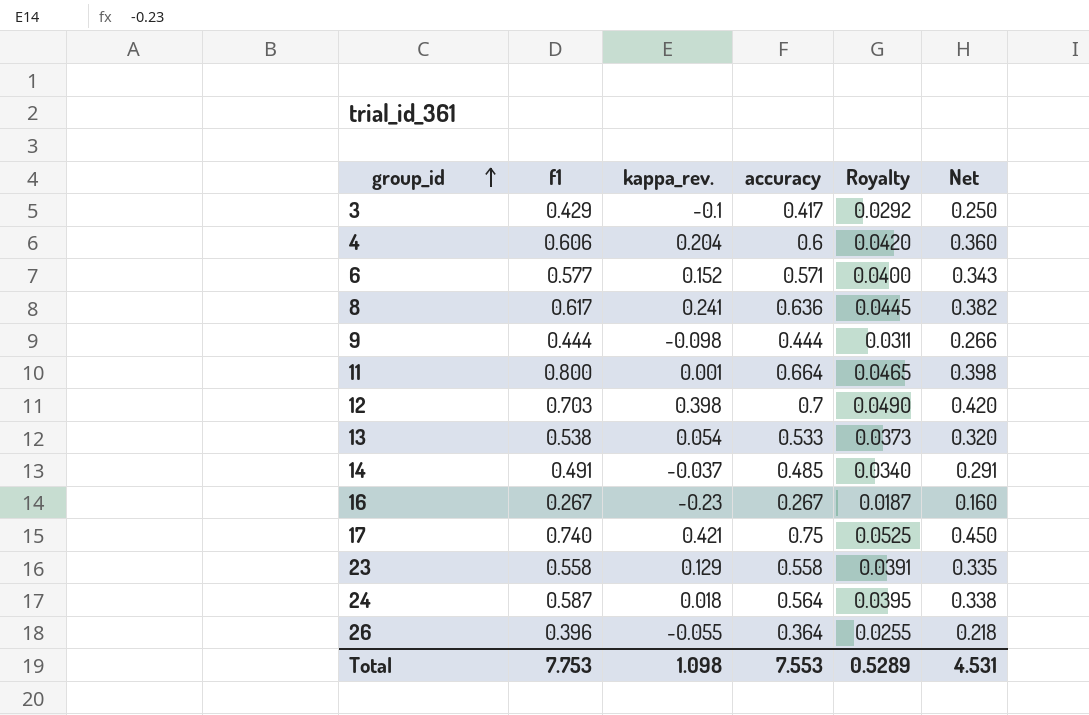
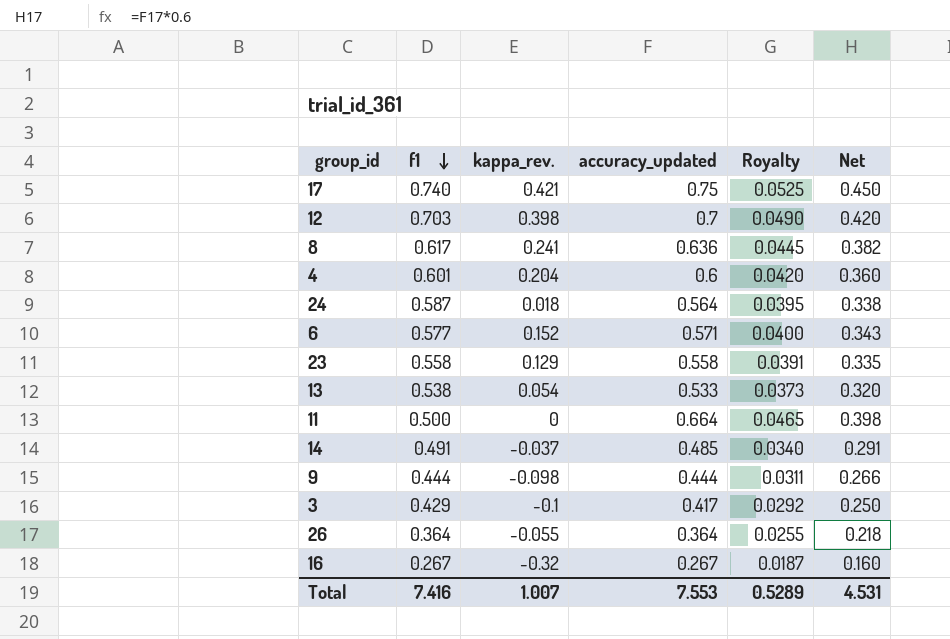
row order: group_id ascending -> f1 descending
column name: accuracy -> accuracy_updated
4 | f1: 0.606 -> 0.601
11 | f1: 0.800 -> 0.500
11 | kappa_rev.: 0.001 -> 0
26 | f1: 0.396 -> 0.364
16 | kappa_rev.: -0.23 -> -0.32
Total | f1: 7.753 -> 7.416
Total | kappa_rev.: 1.098 -> 1.007

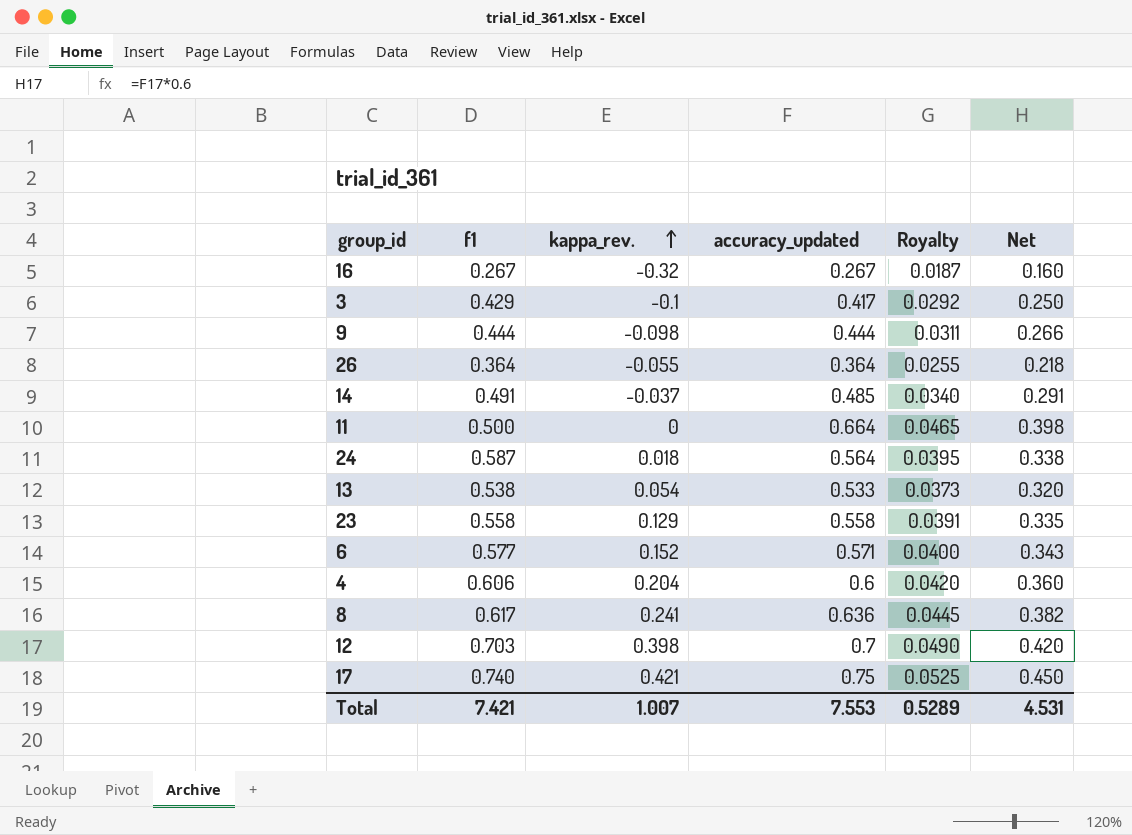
row order: f1 descending -> kappa_rev. ascending
4 | f1: 0.601 -> 0.606
Total | f1: 7.416 -> 7.421

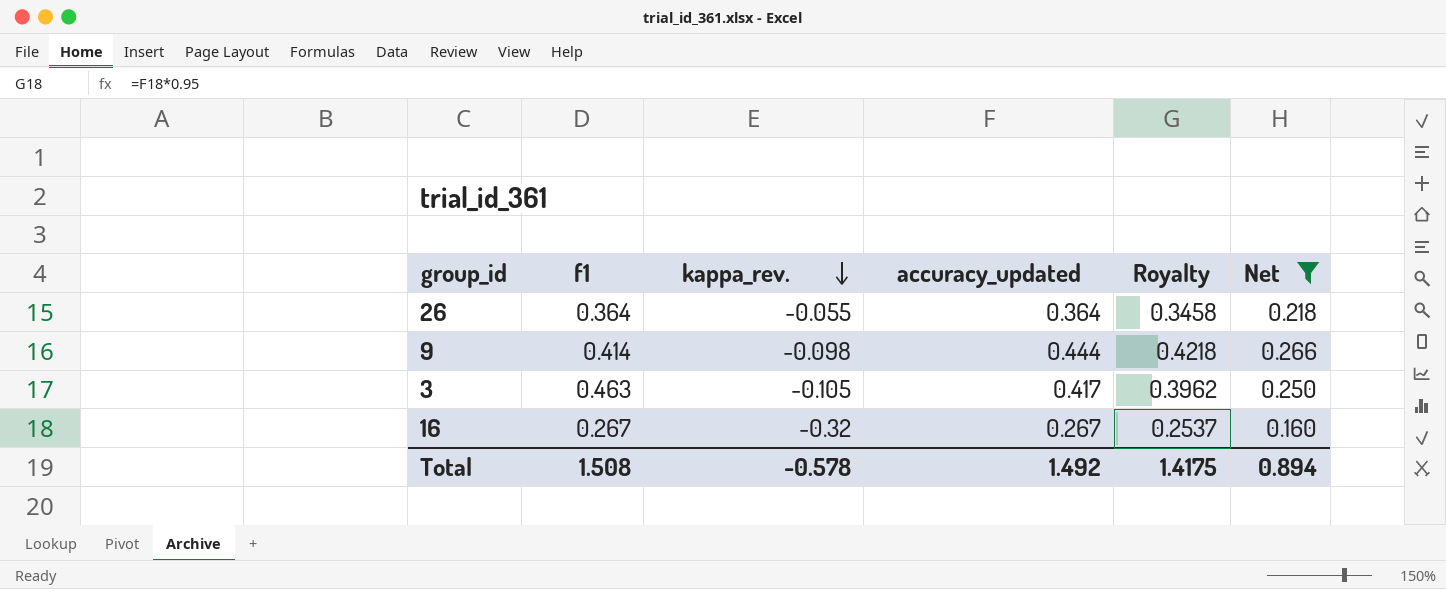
filter: none -> Net <= 0.266
row order: kappa_rev. ascending -> kappa_rev. descending
column Royalty | formula: [accuracy_updated] * 0.07 -> [accuracy_updated] * 0.95
9 | f1: 0.444 -> 0.414
3 | f1: 0.429 -> 0.463
3 | kappa_rev.: -0.1 -> -0.105
Total | f1: 7.421 -> 1.508
Total | kappa_rev.: 1.007 -> -0.578
Total | accuracy_updated: 7.553 -> 1.492
Total | Royalty: 0.5289 -> 1.4175
Total | Net: 4.531 -> 0.894

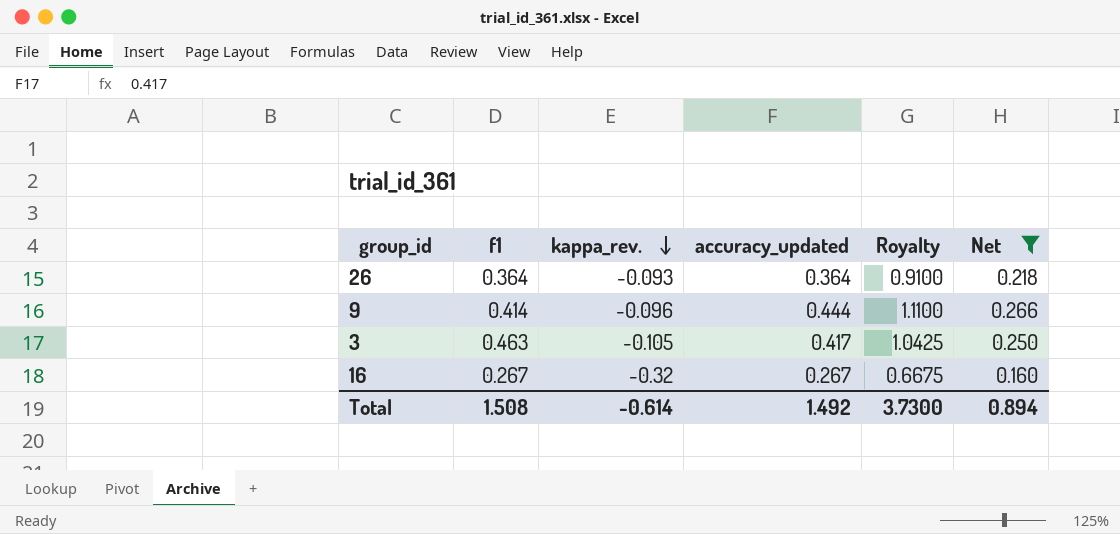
column Royalty | formula: [accuracy_updated] * 0.95 -> [accuracy_updated] * 2.5
26 | kappa_rev.: -0.055 -> -0.093
9 | kappa_rev.: -0.098 -> -0.096
Total | kappa_rev.: -0.578 -> -0.614
Total | Royalty: 1.4175 -> 3.7300

